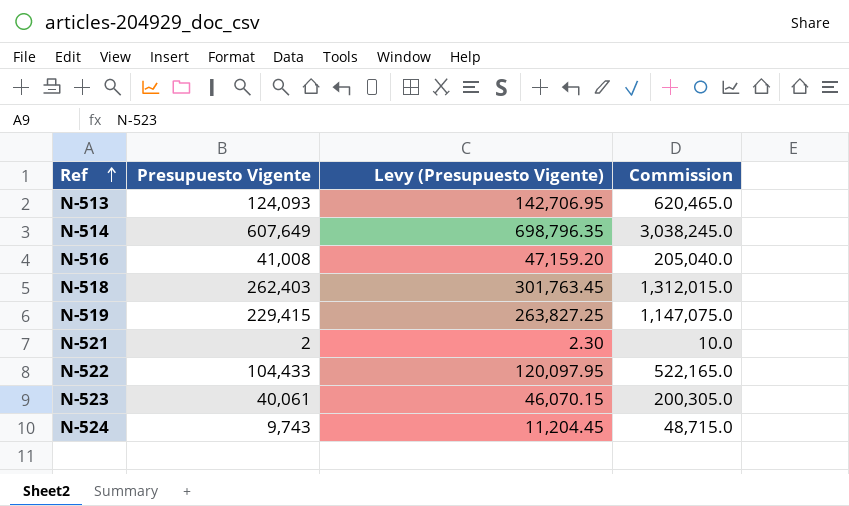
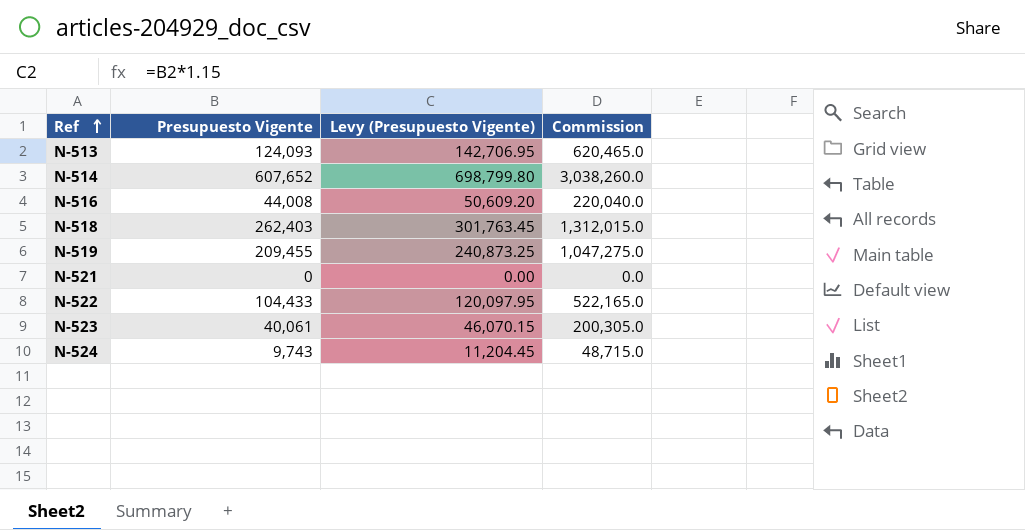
N-514 | Presupuesto Vigente: 607,649 -> 607,652
N-514 | Levy (Presupuesto Vigente): 698,796.35 -> 698,799.80
N-514 | Commission: 3,038,245.0 -> 3,038,260.0
N-516 | Presupuesto Vigente: 41,008 -> 44,008
N-516 | Levy (Presupuesto Vigente): 47,159.20 -> 50,609.20
N-516 | Commission: 205,040.0 -> 220,040.0
N-519 | Presupuesto Vigente: 229,415 -> 209,455
N-519 | Levy (Presupuesto Vigente): 263,827.25 -> 240,873.25
N-519 | Commission: 1,147,075.0 -> 1,047,275.0
N-521 | Presupuesto Vigente: 2 -> 0
N-521 | Levy (Presupuesto Vigente): 2.30 -> 0.00
N-521 | Commission: 10.0 -> 0.0

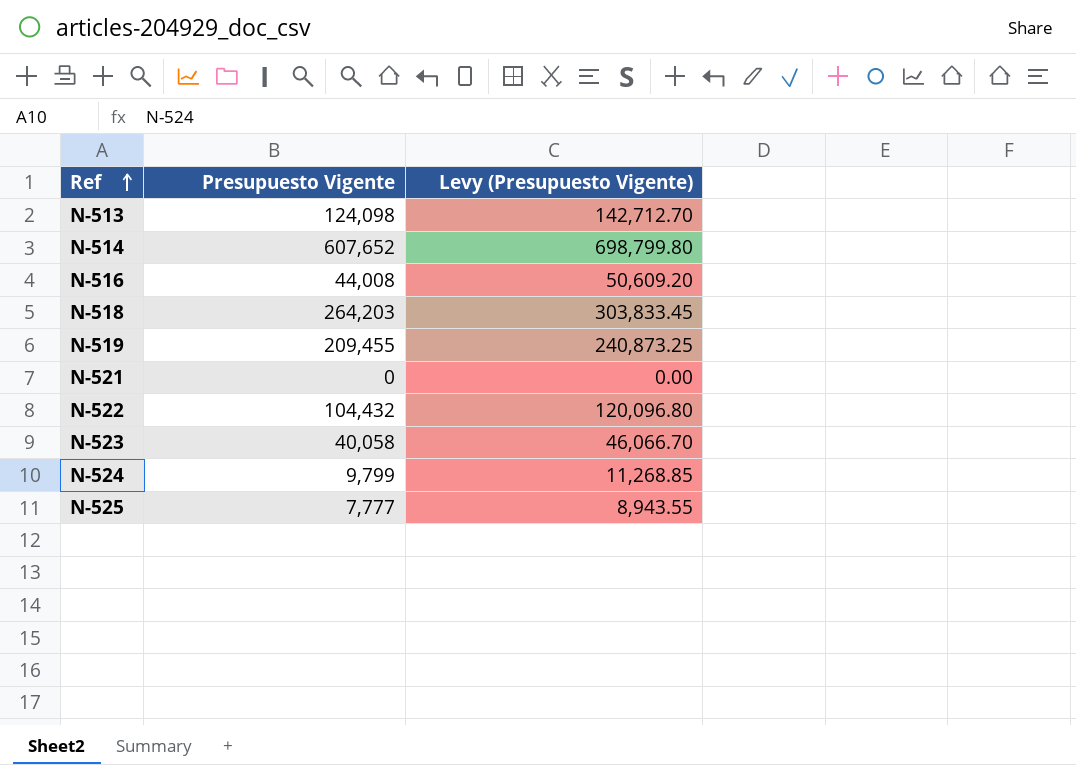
column Commission | formula: [Presupuesto Vigente] * 5 -> none
N-513 | Presupuesto Vigente: 124,093 -> 124,098
N-513 | Levy (Presupuesto Vigente): 142,706.95 -> 142,712.70
N-518 | Presupuesto Vigente: 262,403 -> 264,203
N-518 | Levy (Presupuesto Vigente): 301,763.45 -> 303,833.45
N-522 | Presupuesto Vigente: 104,433 -> 104,432
N-522 | Levy (Presupuesto Vigente): 120,097.95 -> 120,096.80
N-523 | Presupuesto Vigente: 40,061 -> 40,058
N-523 | Levy (Presupuesto Vigente): 46,070.15 -> 46,066.70
N-524 | Presupuesto Vigente: 9,743 -> 9,799
N-524 | Levy (Presupuesto Vigente): 11,204.45 -> 11,268.85
row N-525: none -> 7,777 | 8,943.55

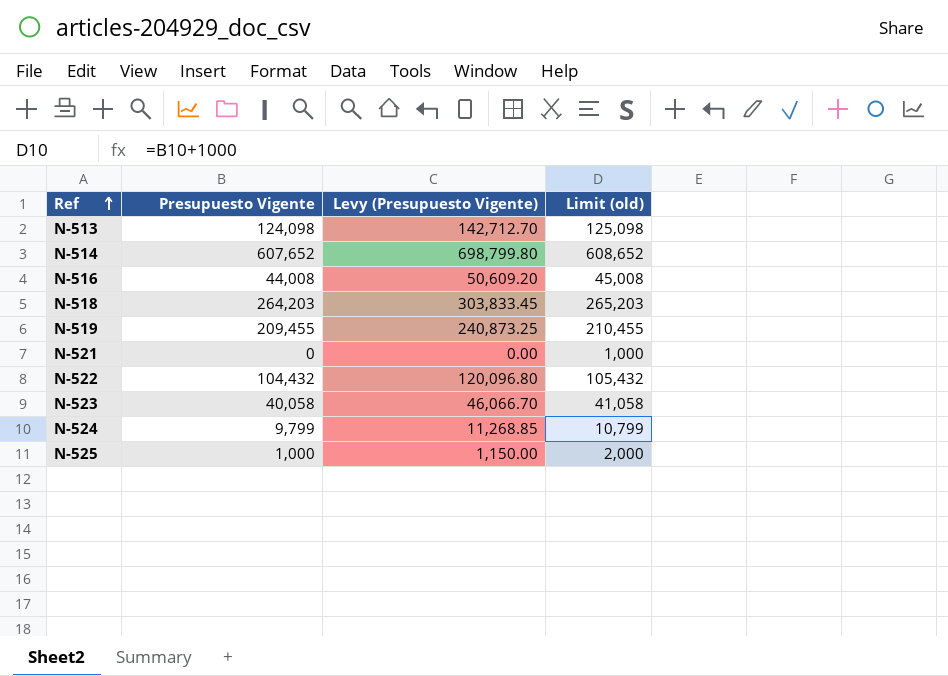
column Limit (old) | formula: none -> [Presupuesto Vigente] + 1000
N-525 | Presupuesto Vigente: 7,777 -> 1,000
N-525 | Levy (Presupuesto Vigente): 8,943.55 -> 1,150.00

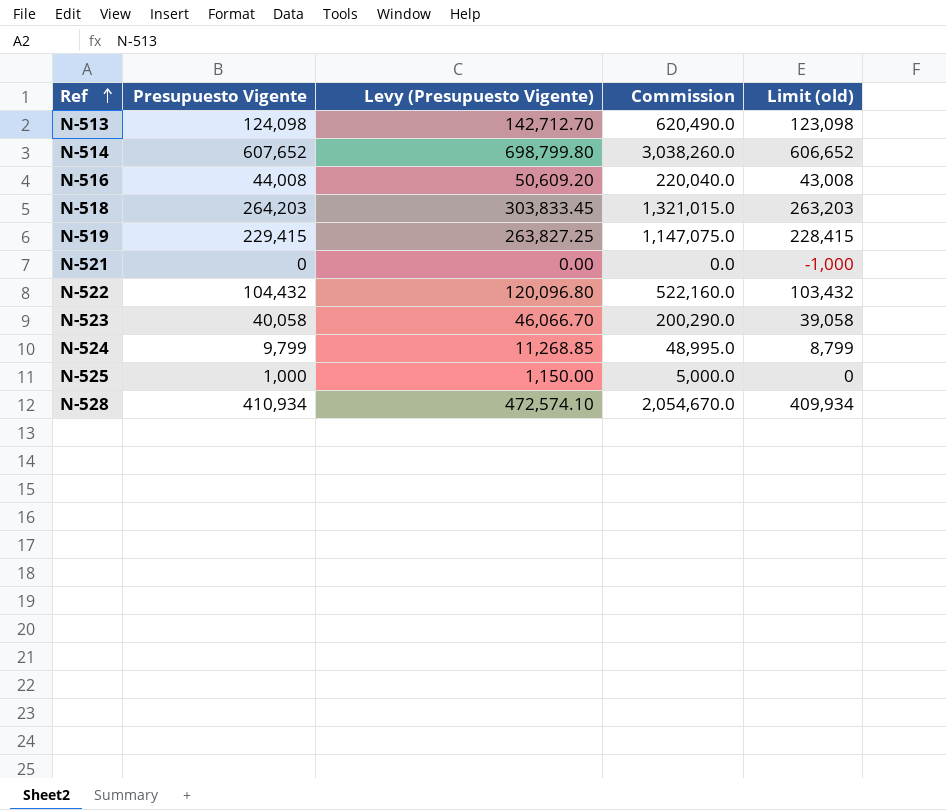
column Commission | formula: none -> [Presupuesto Vigente] * 5
column Limit (old) | formula: [Presupuesto Vigente] + 1000 -> [Presupuesto Vigente] - 1000
N-519 | Presupuesto Vigente: 209,455 -> 229,415
N-519 | Levy (Presupuesto Vigente): 240,873.25 -> 263,827.25
row N-528: none -> 410,934 | 472,574.10 | 2,054,670.0 | 409,934

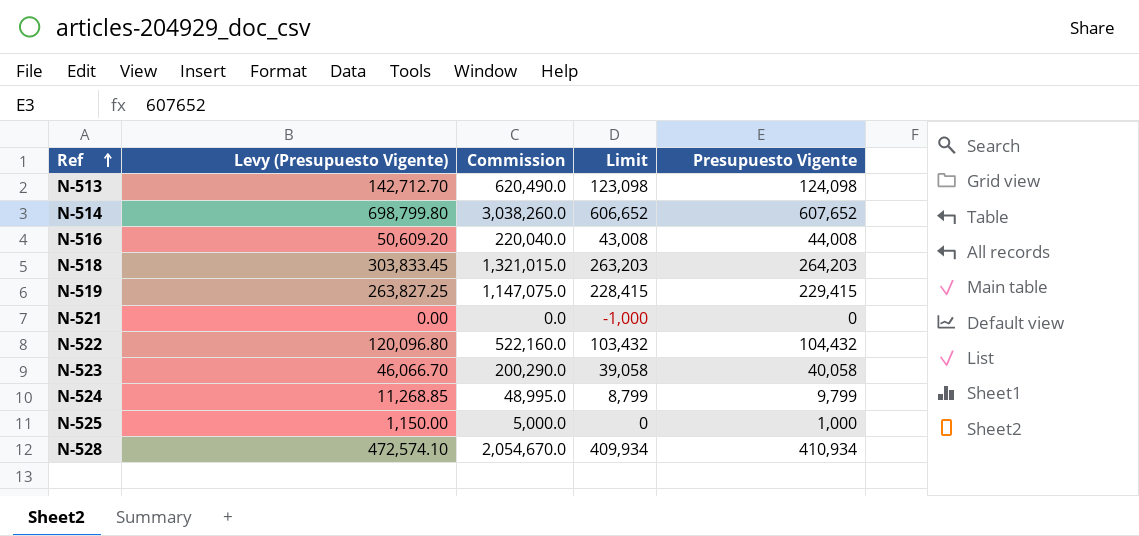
column name: Limit (old) -> Limit
column Presupuesto Vigente | position: 2 -> 5

